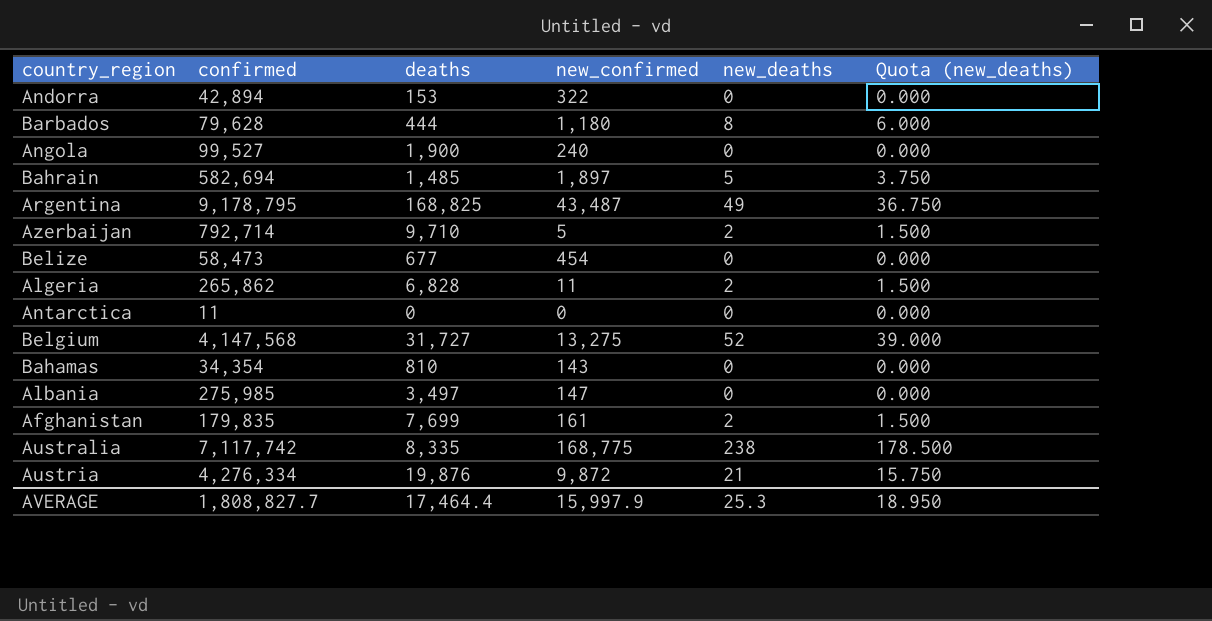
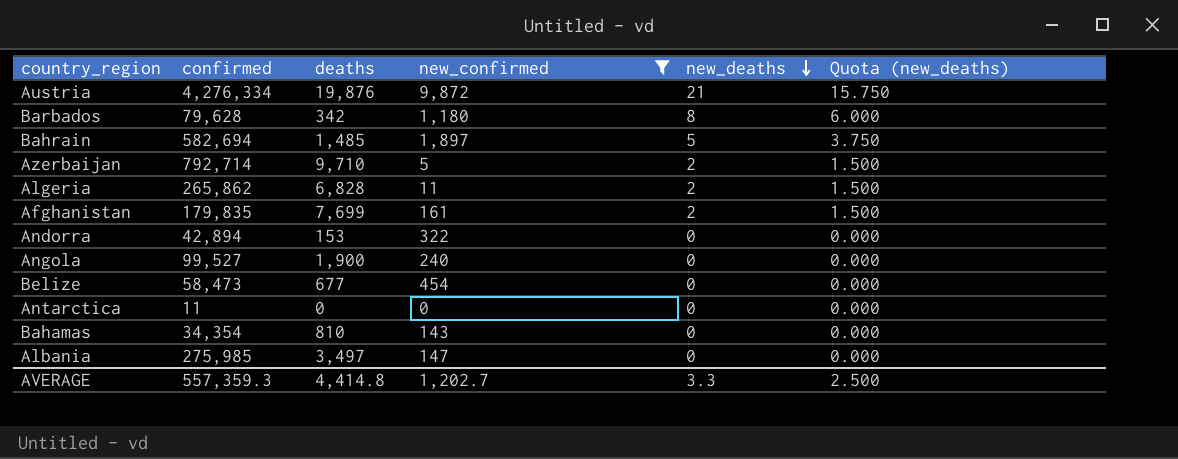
filter: none -> new_confirmed <= 9,872
row order: none -> new_deaths descending
Barbados | deaths: 444 -> 342
AVERAGE | confirmed: 1,808,827.7 -> 557,359.3
AVERAGE | deaths: 17,464.4 -> 4,414.8
AVERAGE | new_confirmed: 15,997.9 -> 1,202.7
AVERAGE | new_deaths: 25.3 -> 3.3
AVERAGE | Quota (new_deaths): 18.950 -> 2.500

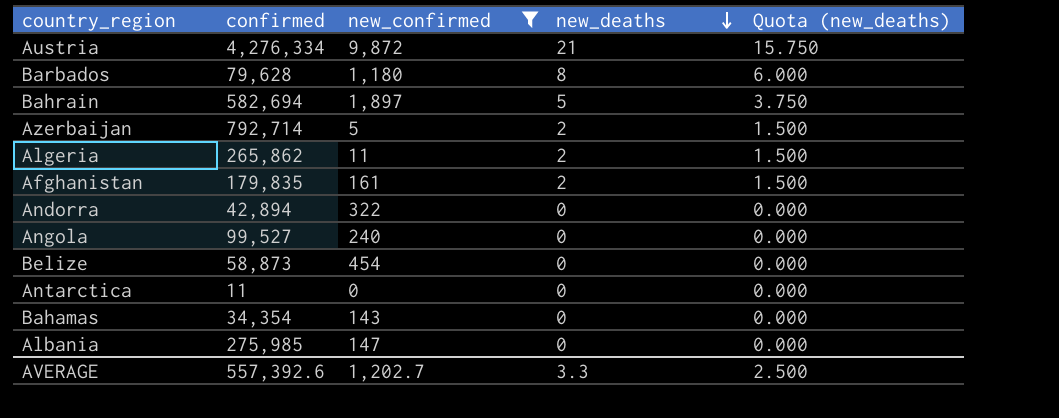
column deaths | position: 3 -> none
Belize | confirmed: 58,473 -> 58,873
AVERAGE | confirmed: 557,359.3 -> 557,392.6

